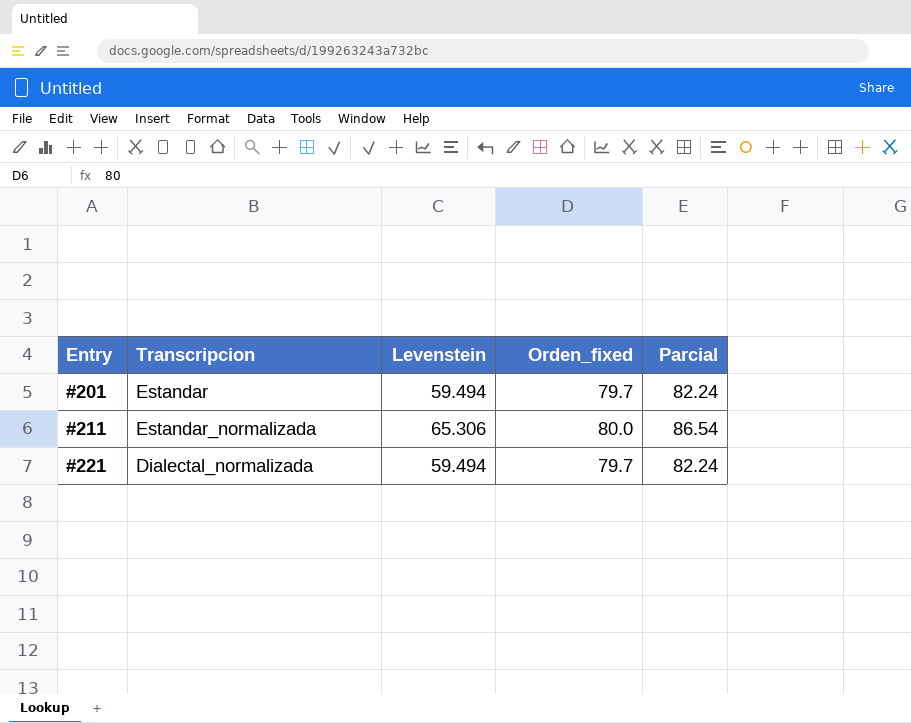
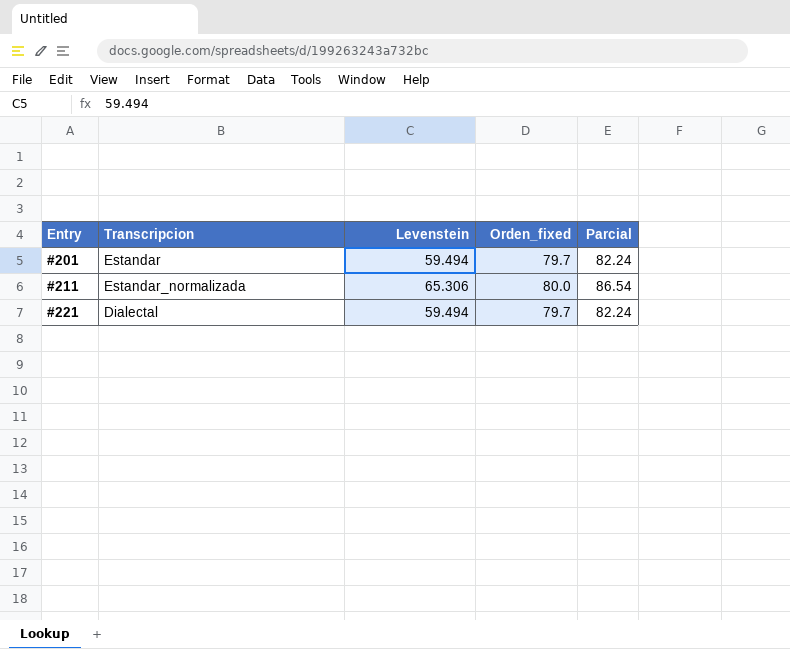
#221 | Transcripcion: Dialectal_normalizada -> Dialectal

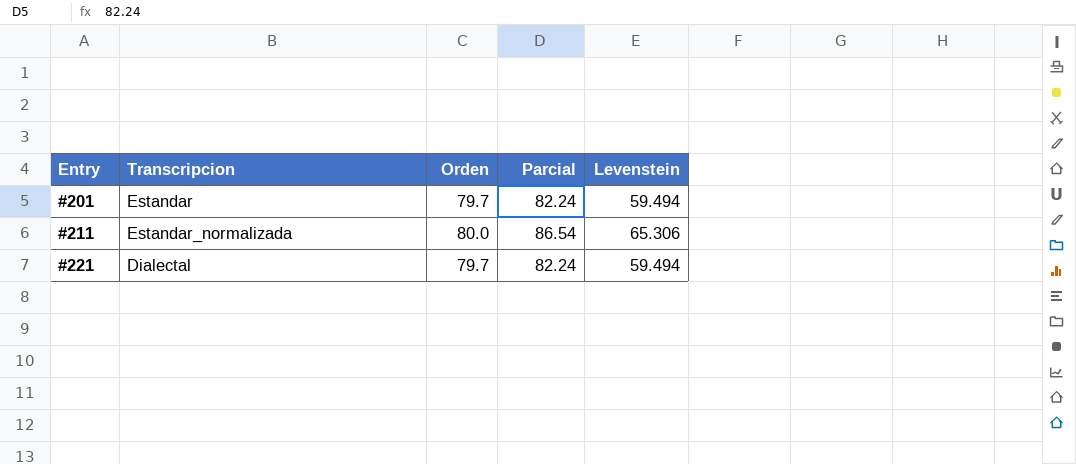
column name: Orden_fixed -> Orden
column Levenstein | position: 3 -> 5

